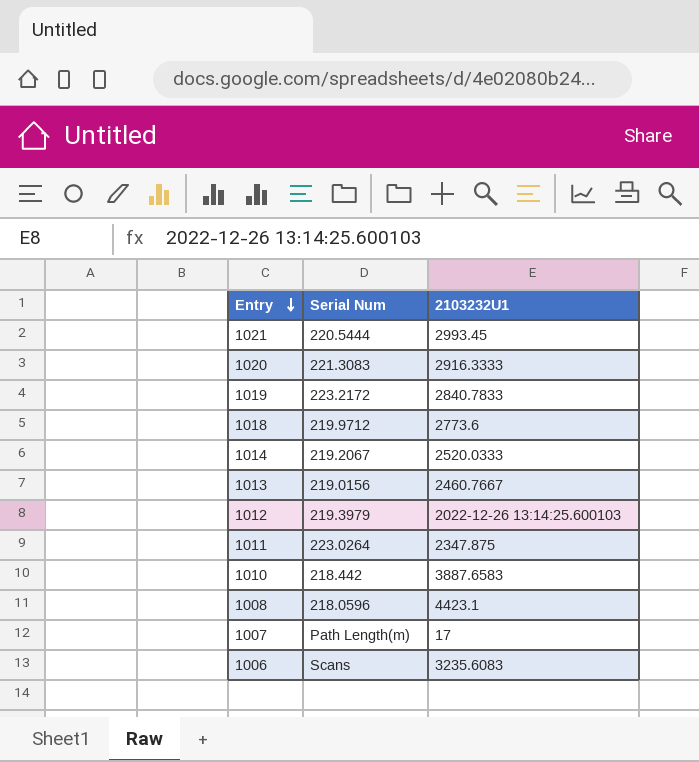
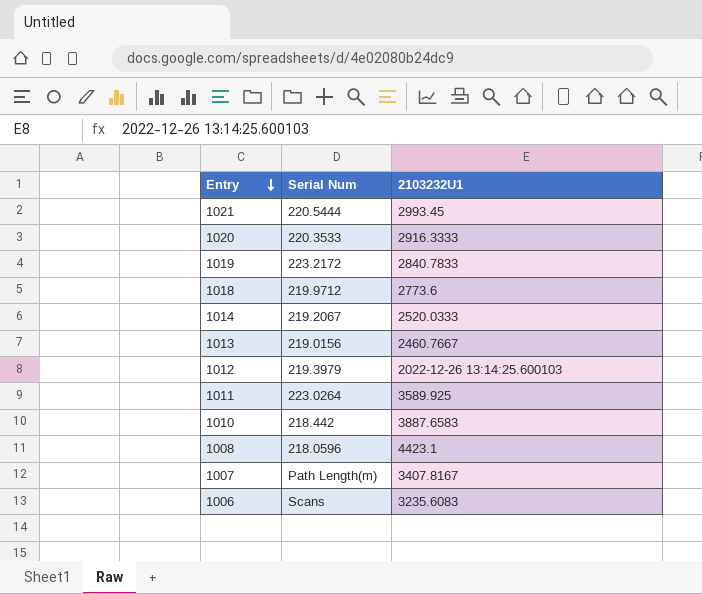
1020 | Serial Num: 221.3083 -> 220.3533
1011 | 2103232U1: 2347.875 -> 3589.925
1007 | 2103232U1: 17 -> 3407.8167

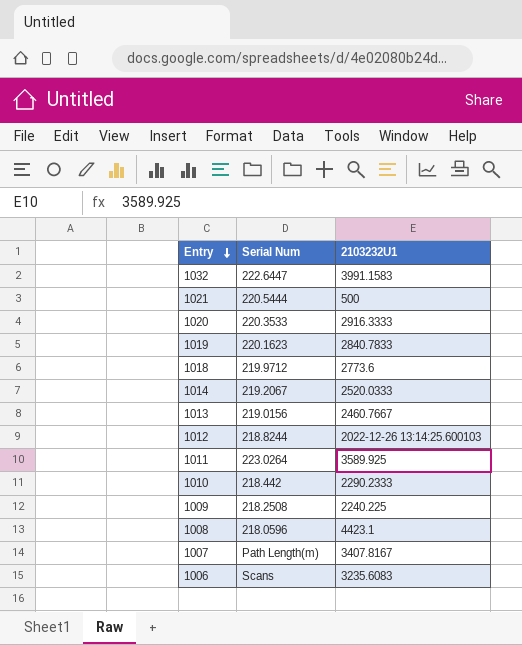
row 1032: none -> 222.6447 | 3991.1583
1021 | 2103232U1: 2993.45 -> 500
1019 | Serial Num: 223.2172 -> 220.1623
1012 | Serial Num: 219.3979 -> 218.8244
1010 | 2103232U1: 3887.6583 -> 2290.2333
row 1009: none -> 218.2508 | 2240.225

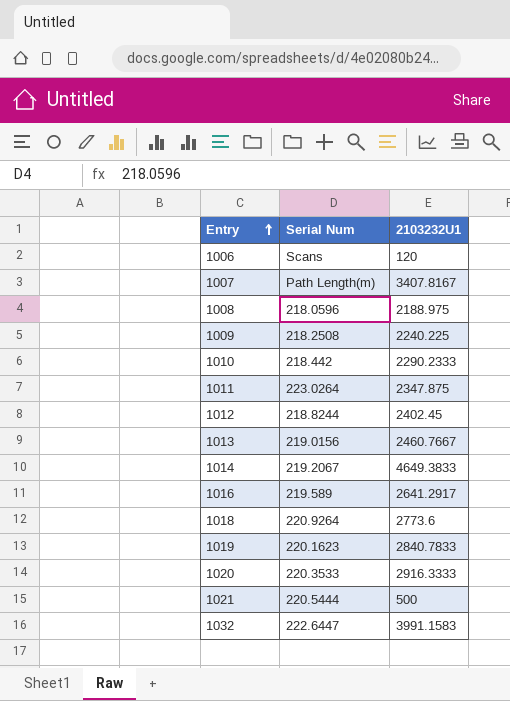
row order: Entry descending -> Entry ascending
1006 | 2103232U1: 3235.6083 -> 120
1008 | 2103232U1: 4423.1 -> 2188.975
1011 | 2103232U1: 3589.925 -> 2347.875
1012 | 2103232U1: 2022-12-26 13:14:25.600103 -> 2402.45
1014 | 2103232U1: 2520.0333 -> 4649.3833
row 1016: none -> 219.589 | 2641.2917
1018 | Serial Num: 219.9712 -> 220.9264

